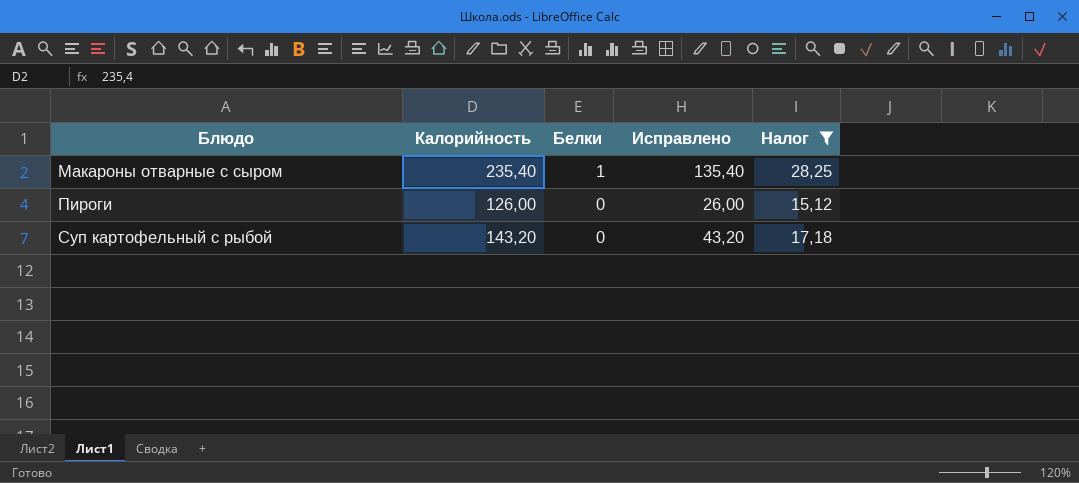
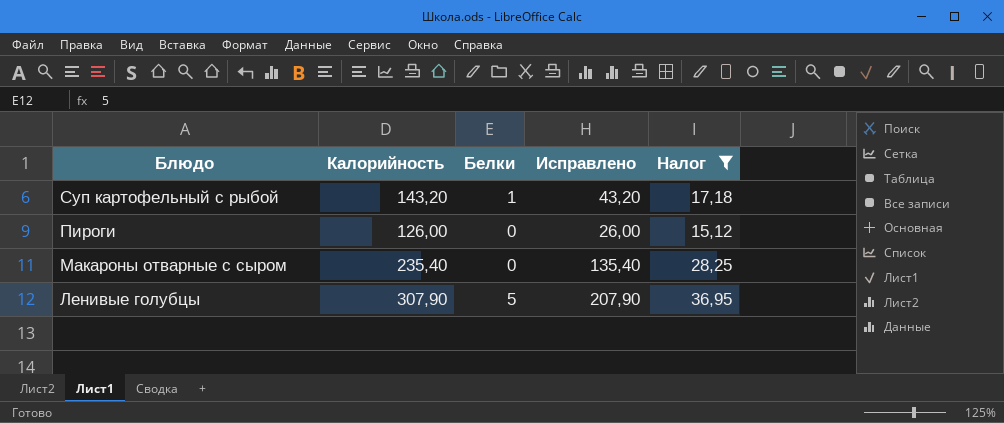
row order: Блюдо ascending -> Блюдо descending
Суп картофельный с рыбой | Белки: 0 -> 1
Макароны отварные с сыром | Белки: 1 -> 0
row Ленивые голубцы: none -> 307,90 | 5 | 207,90 | 36,95

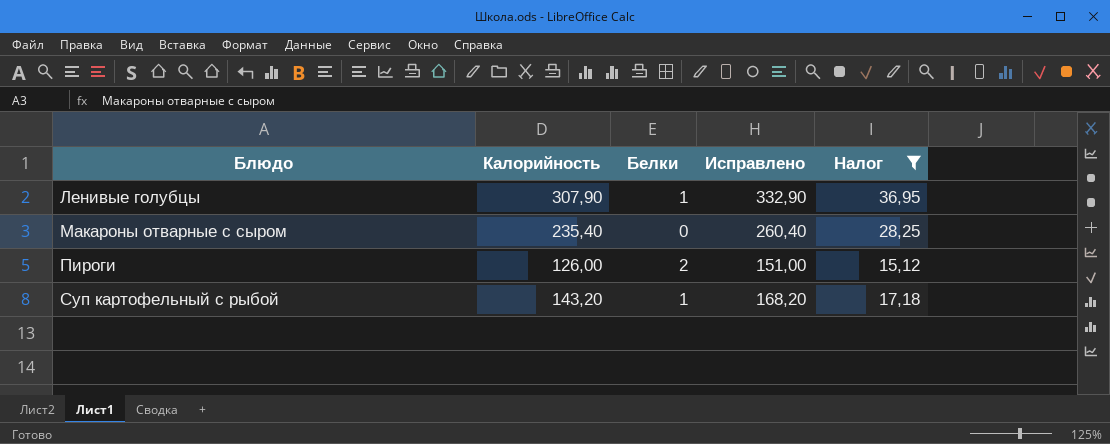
row order: Блюдо descending -> Блюдо ascending
column Исправлено | formula: [Калорийность] - 100 -> [Калорийность] + 25
Ленивые голубцы | Белки: 5 -> 1
Пироги | Белки: 0 -> 2

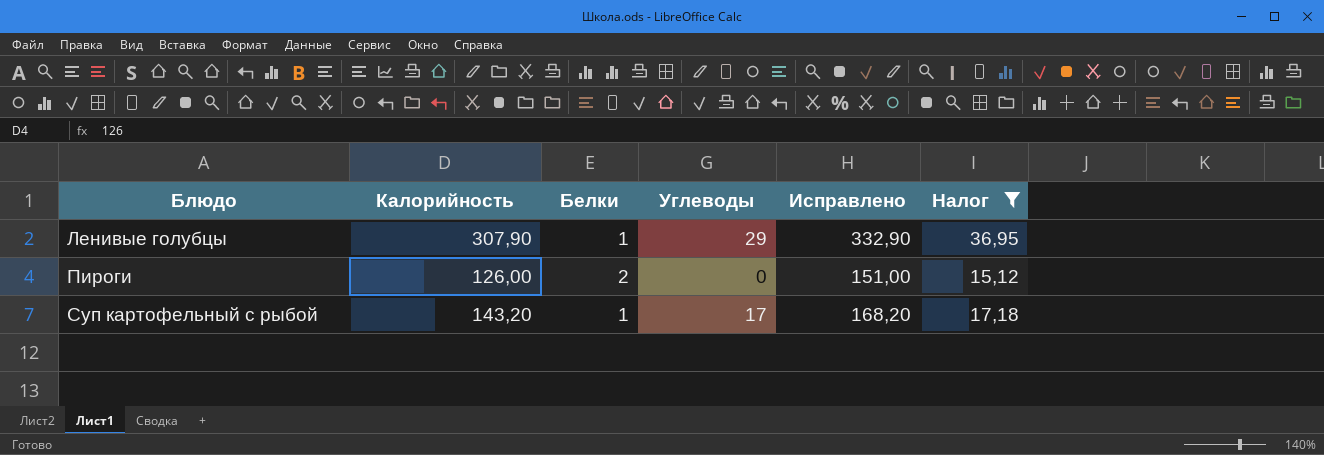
column Углеводы | position: none -> 4
row Макароны отварные с сыром: 235,40 | 0 | 260,40 | 28,25 -> none

